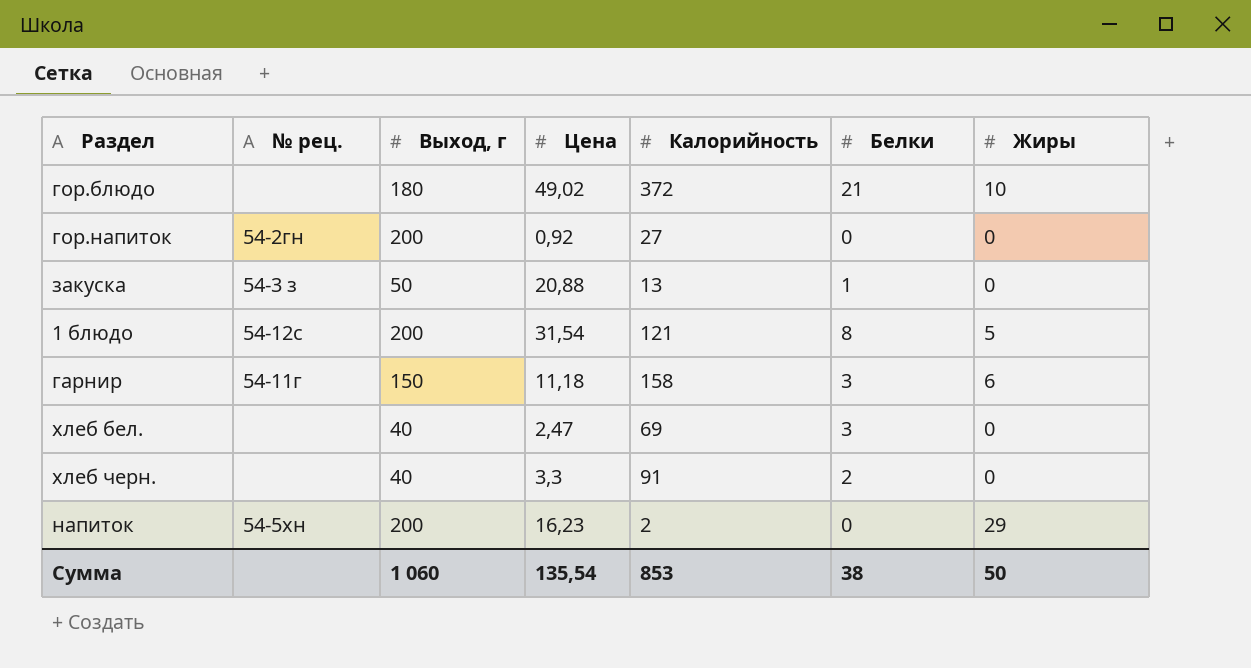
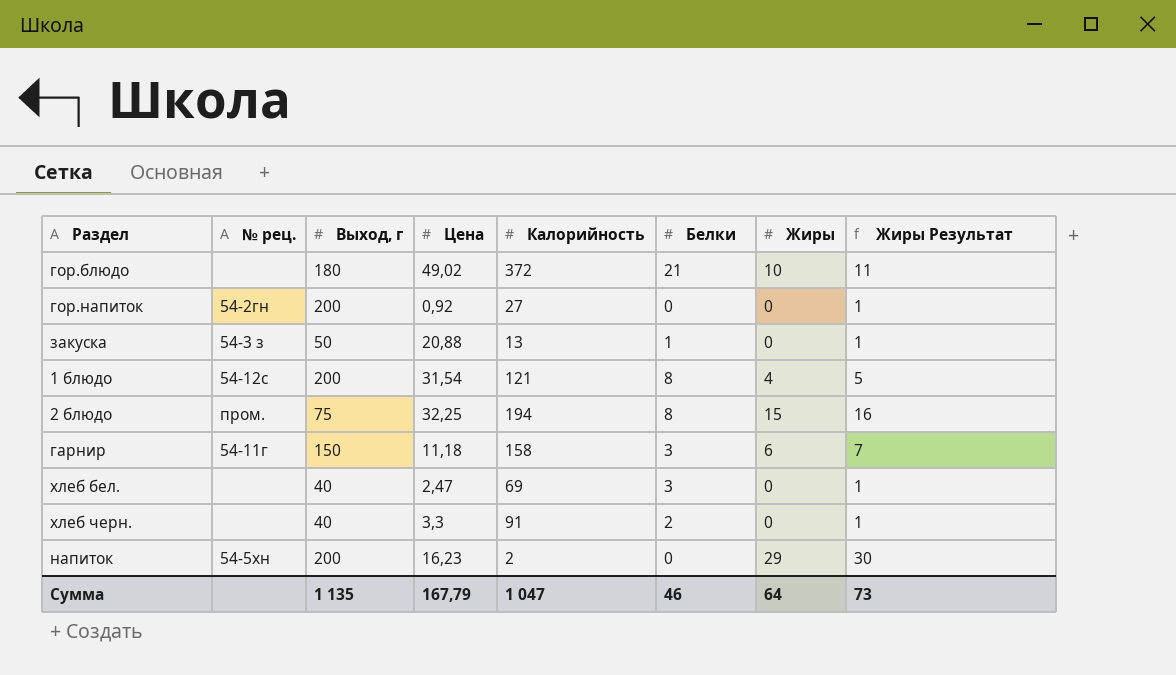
column Жиры Результат | formula: none -> [Жиры] + 1
1 блюдо | Жиры: 5 -> 4
row 2 блюдо: none -> пром. | 75 | 32,25 | 194 | 8 | 15 | 16
Сумма | Выход, г: 1 060 -> 1 135
Сумма | Цена: 135,54 -> 167,79
Сумма | Калорийность: 853 -> 1 047
Сумма | Белки: 38 -> 46
Сумма | Жиры: 50 -> 64

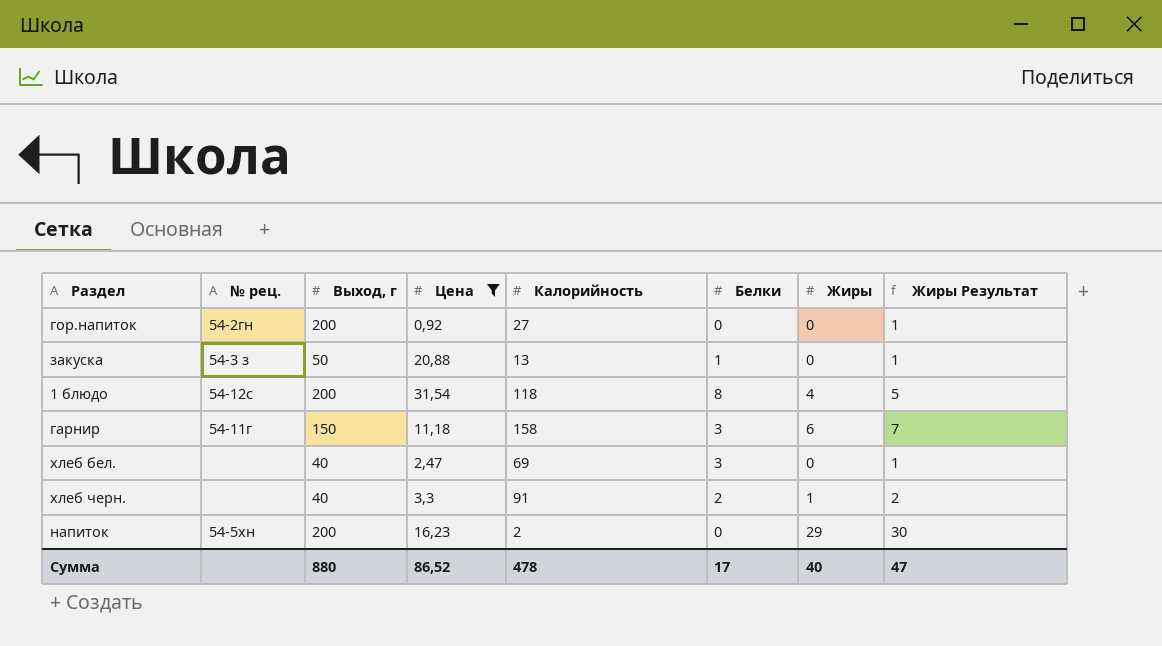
filter: none -> Цена <= 31,54
1 блюдо | Калорийность: 121 -> 118
хлеб черн. | Жиры: 0 -> 1
хлеб черн. | Жиры Результат: 1 -> 2
Сумма | Выход, г: 1 135 -> 880
Сумма | Цена: 167,79 -> 86,52
Сумма | Калорийность: 1 047 -> 478
Сумма | Белки: 46 -> 17
Сумма | Жиры: 64 -> 40
Сумма | Жиры Результат: 73 -> 47

